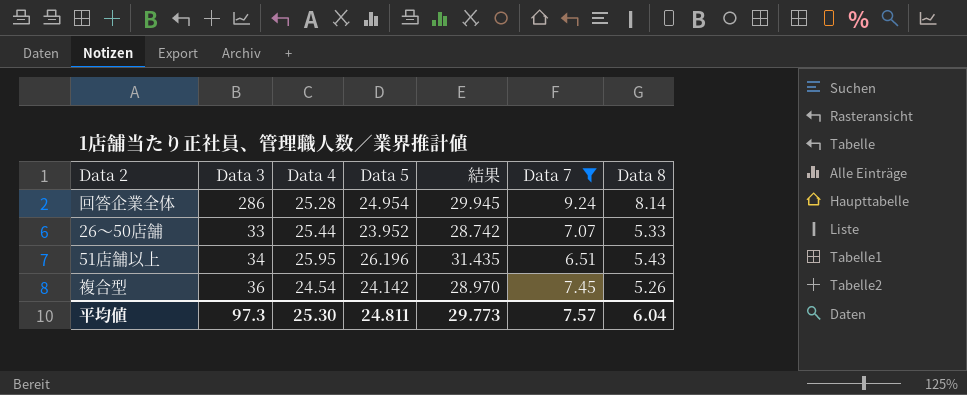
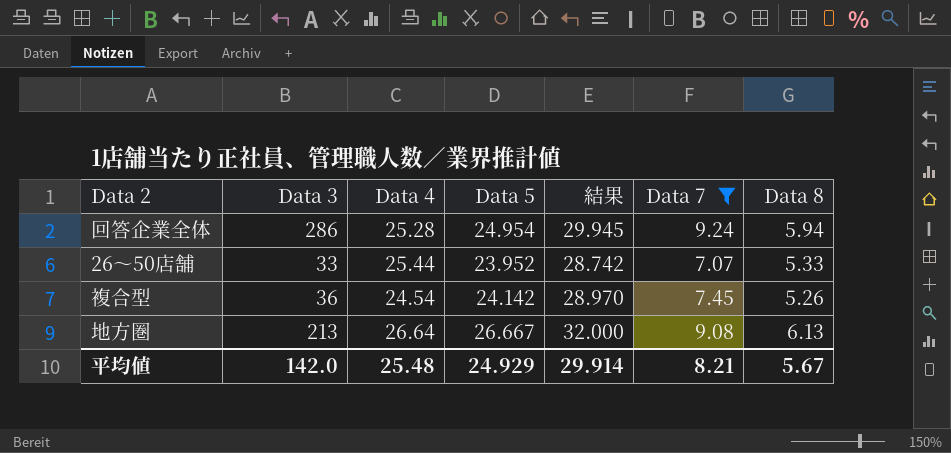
row 51店舗以上: 34 | 25.95 | 26.196 | 31.435 | 6.51 | 5.43 -> none
回答企業全体 | Data 8: 8.14 -> 5.94
row 地方圏: none -> 213 | 26.64 | 26.667 | 32.000 | 9.08 | 6.13
平均値 | Data 3: 97.3 -> 142.0
平均値 | Data 4: 25.30 -> 25.48
平均値 | Data 5: 24.811 -> 24.929
平均値 | 結果: 29.773 -> 29.914
平均値 | Data 7: 7.57 -> 8.21
平均値 | Data 8: 6.04 -> 5.67

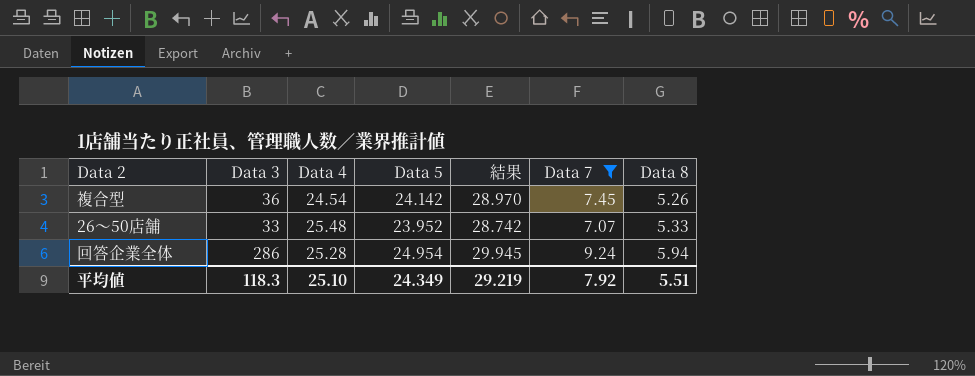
row order: none -> Data 8 ascending
row 地方圏: 213 | 26.64 | 26.667 | 32.000 | 9.08 | 6.13 -> none
26〜50店舗 | Data 4: 25.44 -> 25.48
平均値 | Data 3: 142.0 -> 118.3
平均値 | Data 4: 25.48 -> 25.10
平均値 | Data 5: 24.929 -> 24.349
平均値 | 結果: 29.914 -> 29.219
平均値 | Data 7: 8.21 -> 7.92
平均値 | Data 8: 5.67 -> 5.51

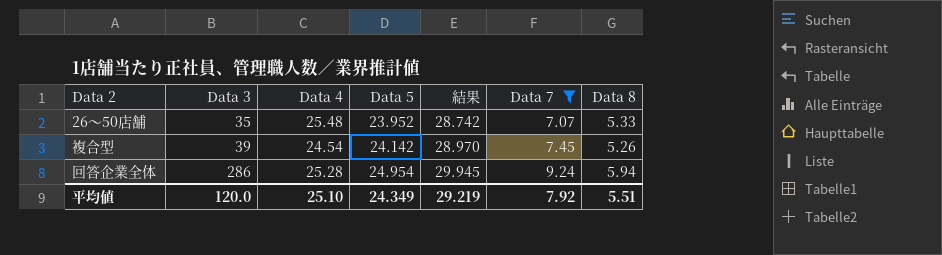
row order: Data 8 ascending -> Data 3 ascending
26〜50店舗 | Data 3: 33 -> 35
複合型 | Data 3: 36 -> 39
平均値 | Data 3: 118.3 -> 120.0

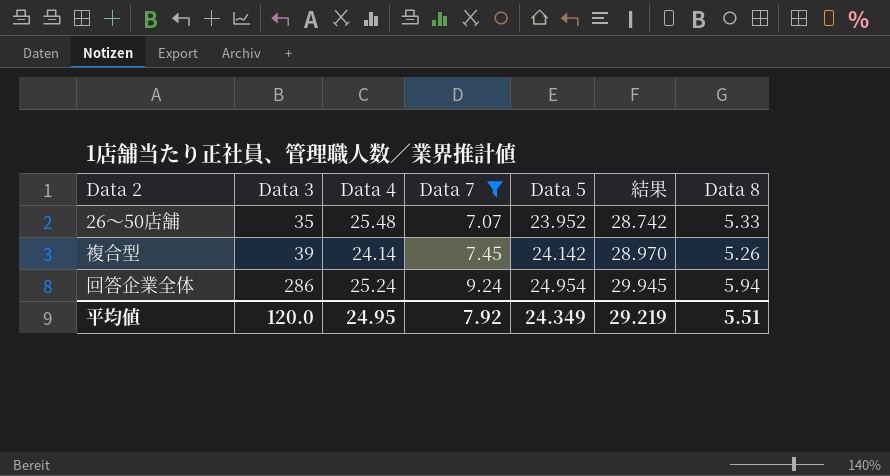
column Data 7 | position: 6 -> 4
複合型 | Data 4: 24.54 -> 24.14
回答企業全体 | Data 4: 25.28 -> 25.24
平均値 | Data 4: 25.10 -> 24.95

